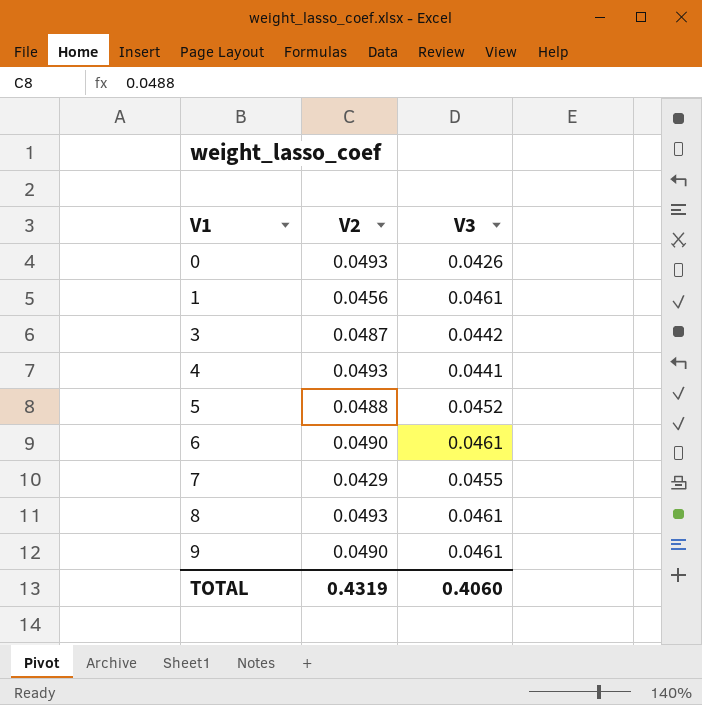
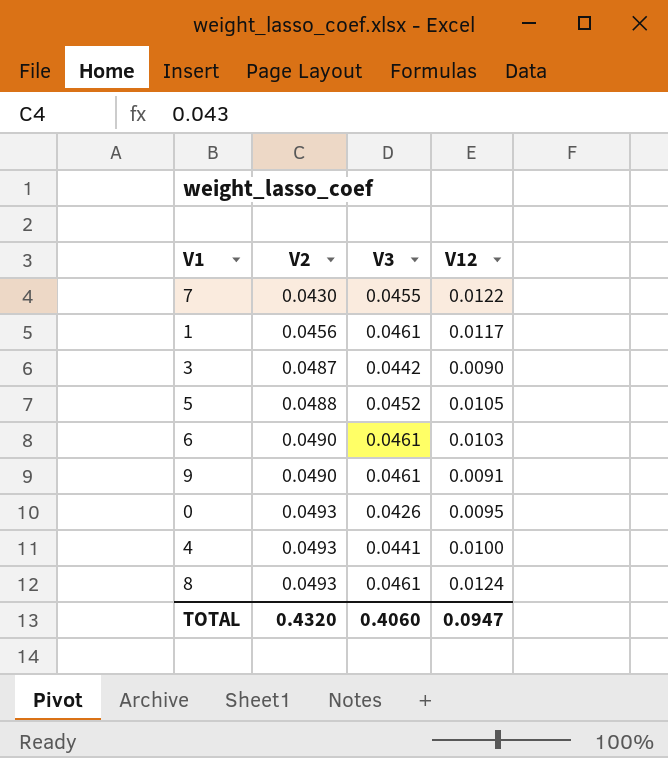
row order: V1 ascending -> V2 ascending
column V12 | position: none -> 4
7 | V2: 0.0429 -> 0.0430
TOTAL | V2: 0.4319 -> 0.4320

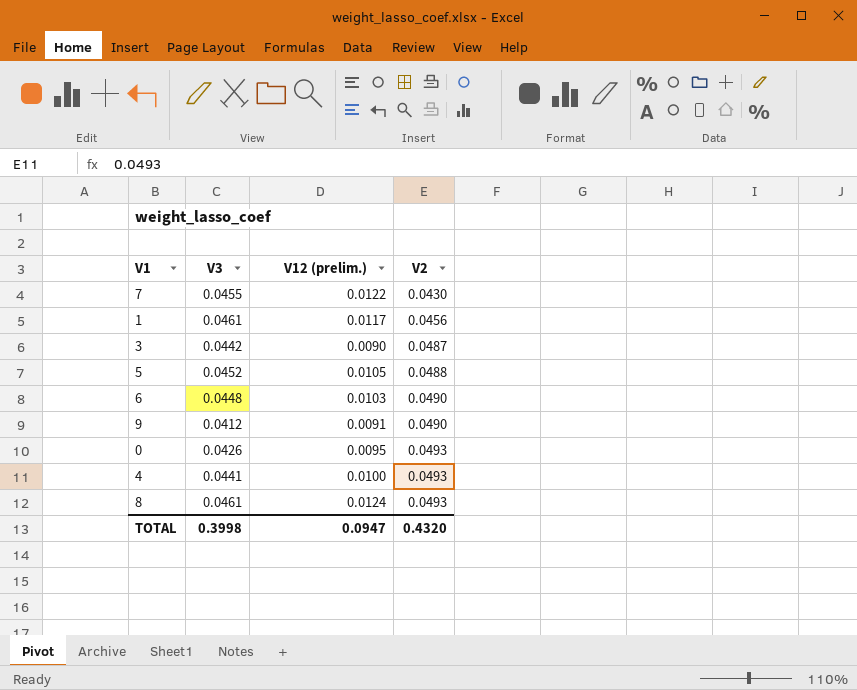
column name: V12 -> V12 (prelim.)
column V2 | position: 2 -> 4
6 | V3: 0.0461 -> 0.0448
9 | V3: 0.0461 -> 0.0412
TOTAL | V3: 0.4060 -> 0.3998

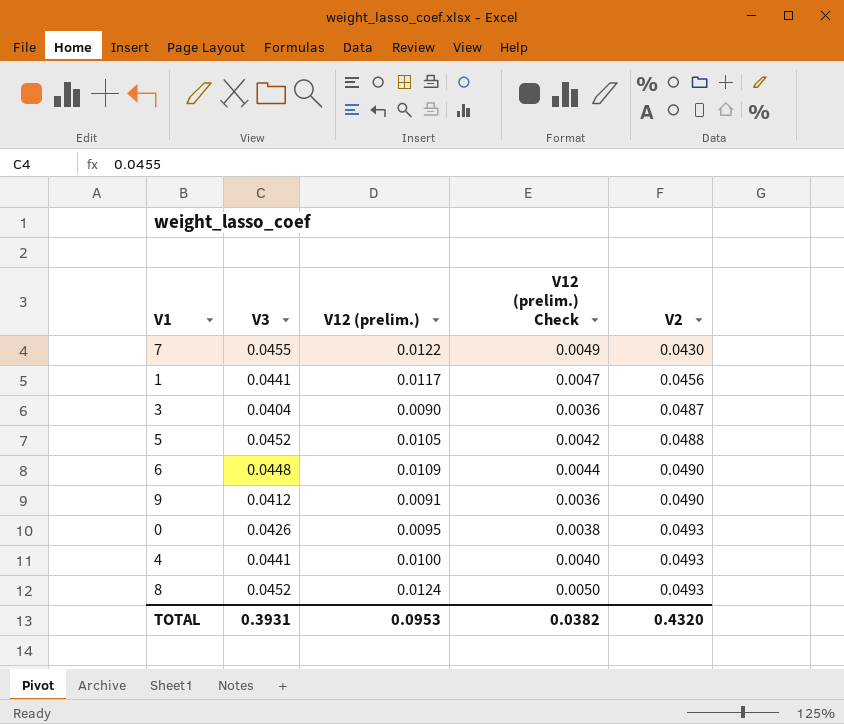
column V12 (prelim.) Check | formula: none -> [V12 (prelim.)] * 0.4
1 | V3: 0.0461 -> 0.0441
3 | V3: 0.0442 -> 0.0404
6 | V12 (prelim.): 0.0103 -> 0.0109
8 | V3: 0.0461 -> 0.0452
TOTAL | V3: 0.3998 -> 0.3931
TOTAL | V12 (prelim.): 0.0947 -> 0.0953

